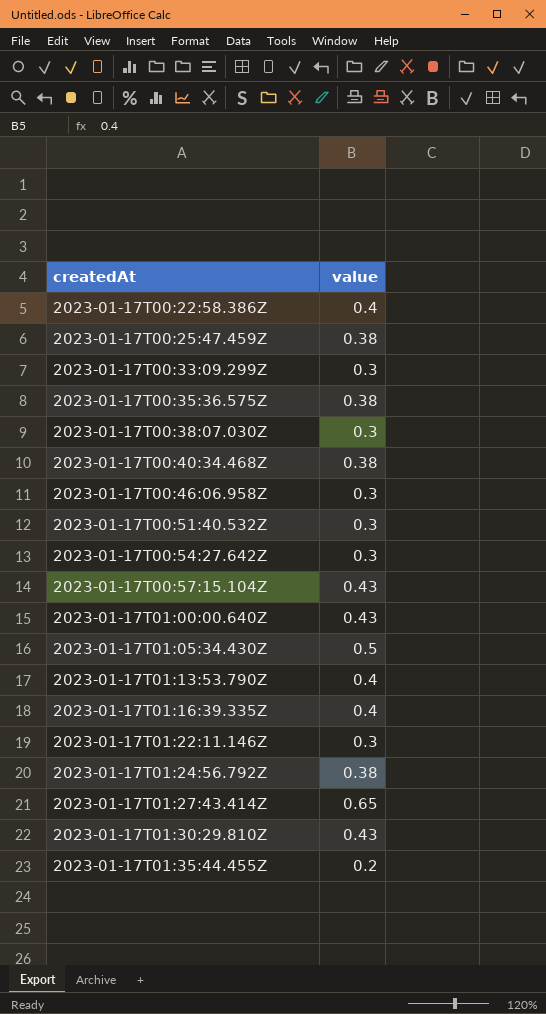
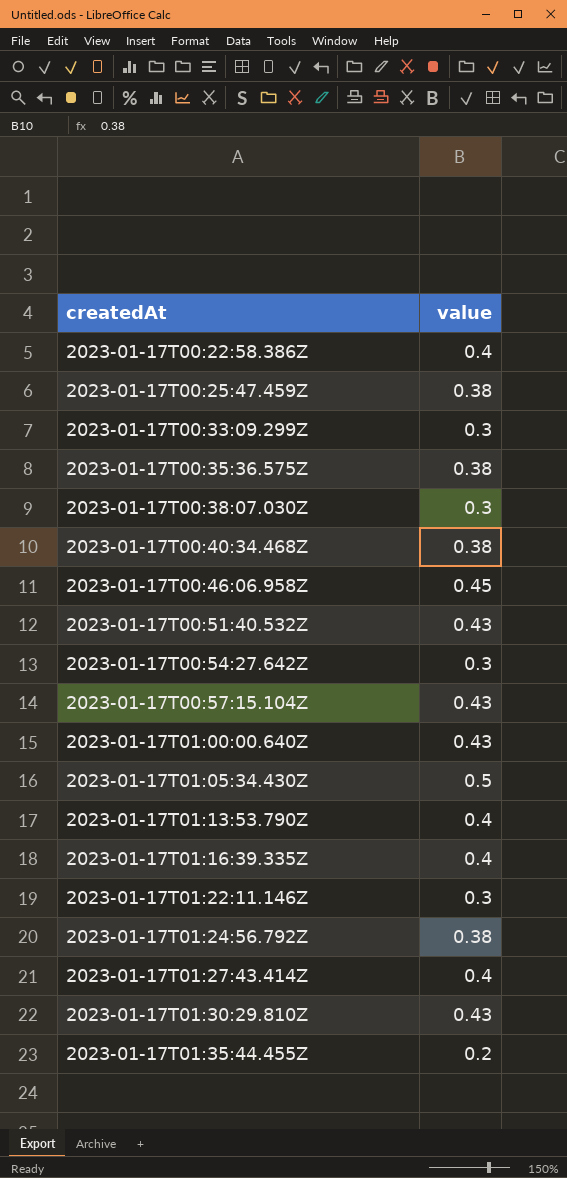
2023-01-17T00:46:06.958Z | value: 0.3 -> 0.45
2023-01-17T00:51:40.532Z | value: 0.3 -> 0.43
2023-01-17T01:27:43.414Z | value: 0.65 -> 0.4

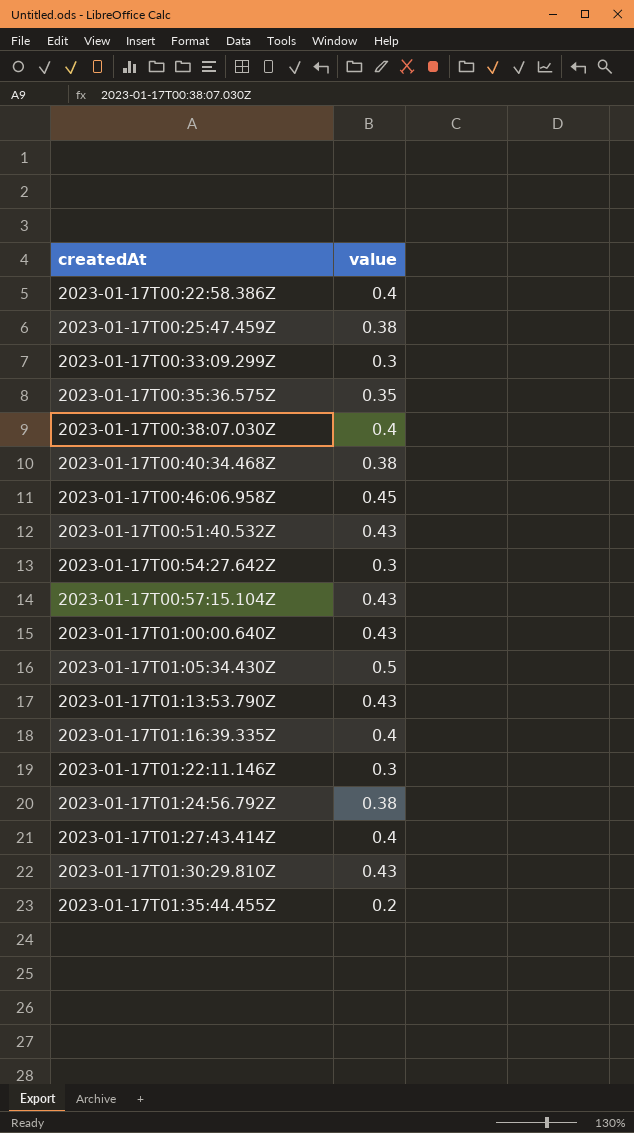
2023-01-17T00:35:36.575Z | value: 0.38 -> 0.35
2023-01-17T00:38:07.030Z | value: 0.3 -> 0.4
2023-01-17T01:13:53.790Z | value: 0.4 -> 0.43

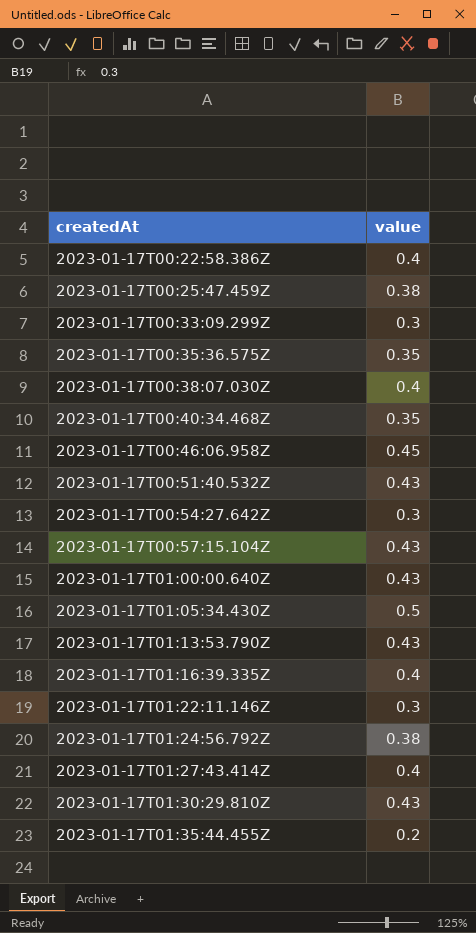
2023-01-17T00:40:34.468Z | value: 0.38 -> 0.35

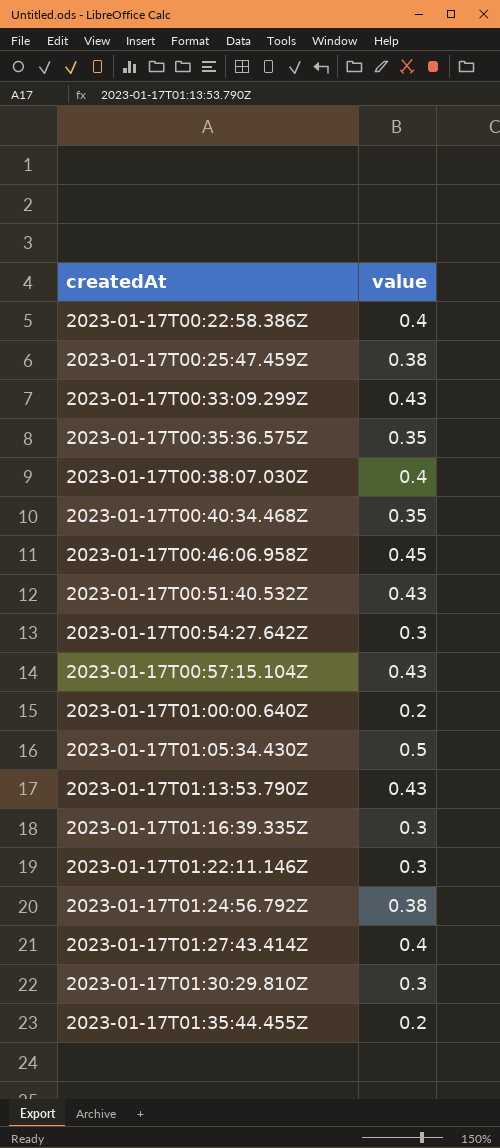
2023-01-17T00:33:09.299Z | value: 0.3 -> 0.43
2023-01-17T01:00:00.640Z | value: 0.43 -> 0.2
2023-01-17T01:16:39.335Z | value: 0.4 -> 0.3
2023-01-17T01:30:29.810Z | value: 0.43 -> 0.3

